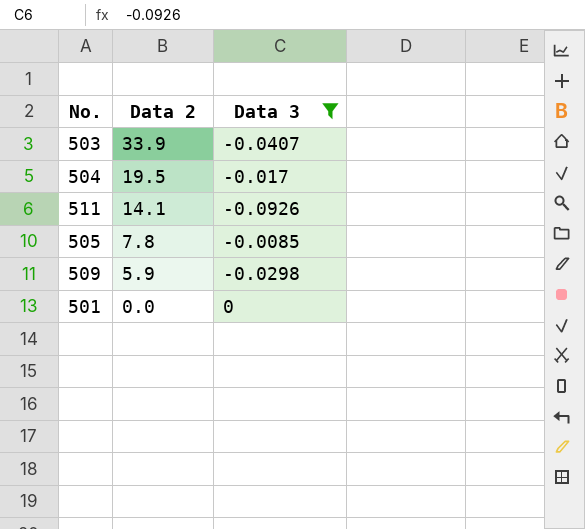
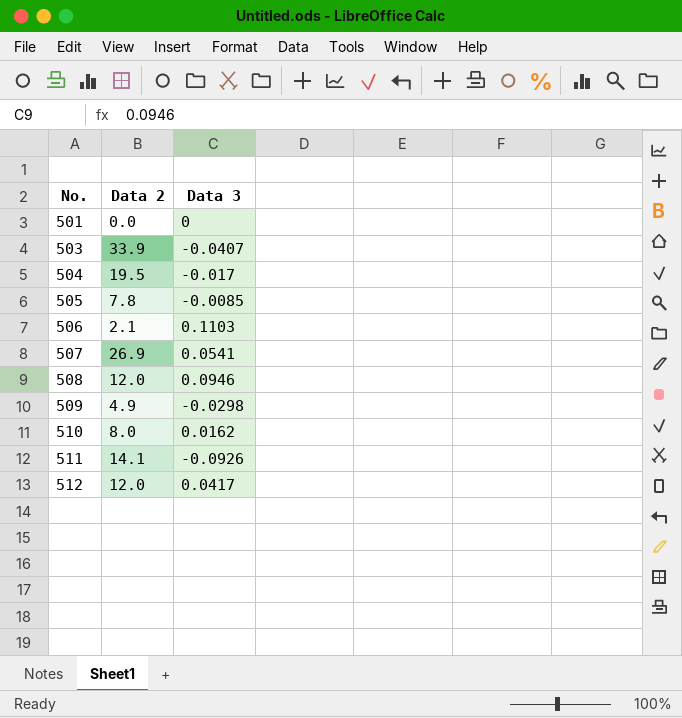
filter: Data 3 <= 0 -> none
row order: Data 2 descending -> No. ascending
509 | Data 2: 5.9 -> 4.9

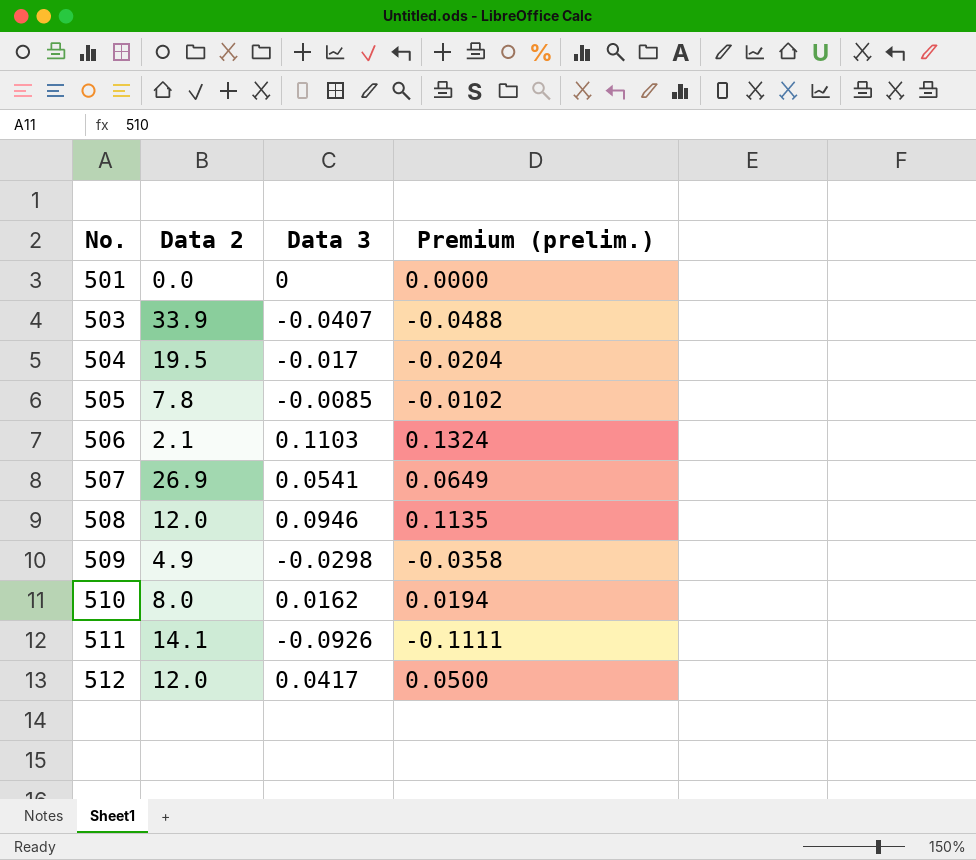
column Premium (prelim.) | formula: none -> [Data 3] * 1.2

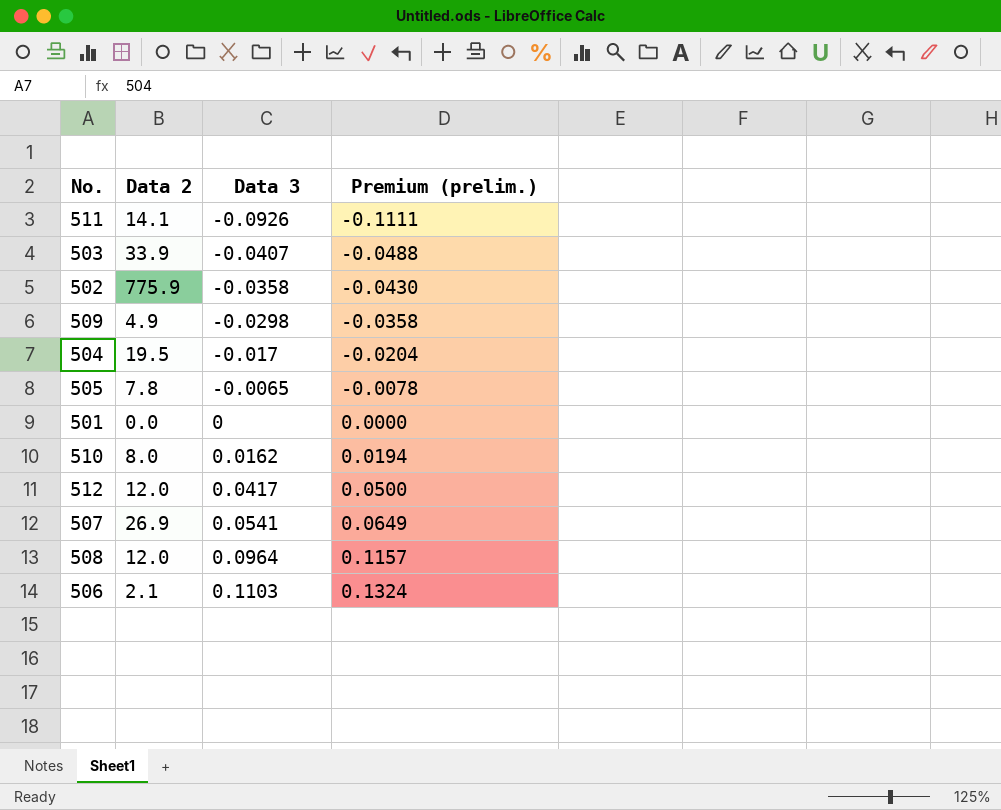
row order: No. ascending -> Data 3 ascending
row 502: none -> 775.9 | -0.0358 | -0.0430
505 | Data 3: -0.0085 -> -0.0065
505 | Premium (prelim.): -0.0102 -> -0.0078
508 | Data 3: 0.0946 -> 0.0964
508 | Premium (prelim.): 0.1135 -> 0.1157

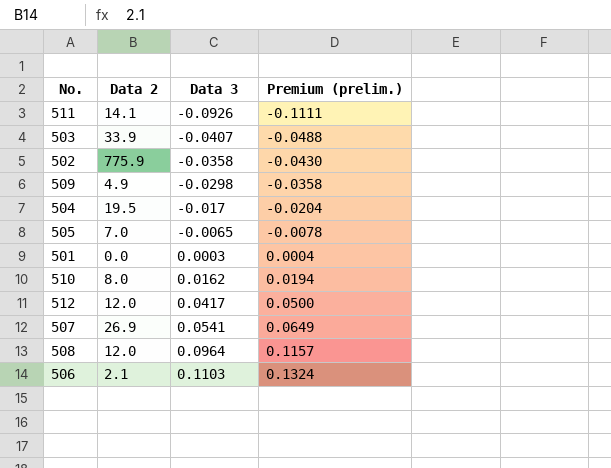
505 | Data 2: 7.8 -> 7.0
501 | Data 3: 0 -> 0.0003
501 | Premium (prelim.): 0.0000 -> 0.0004

